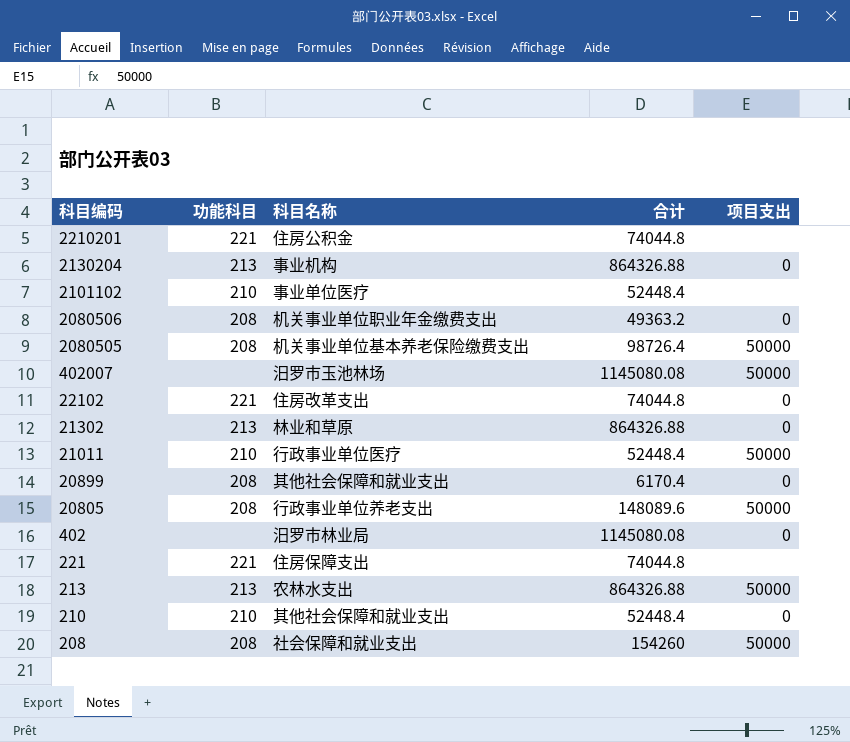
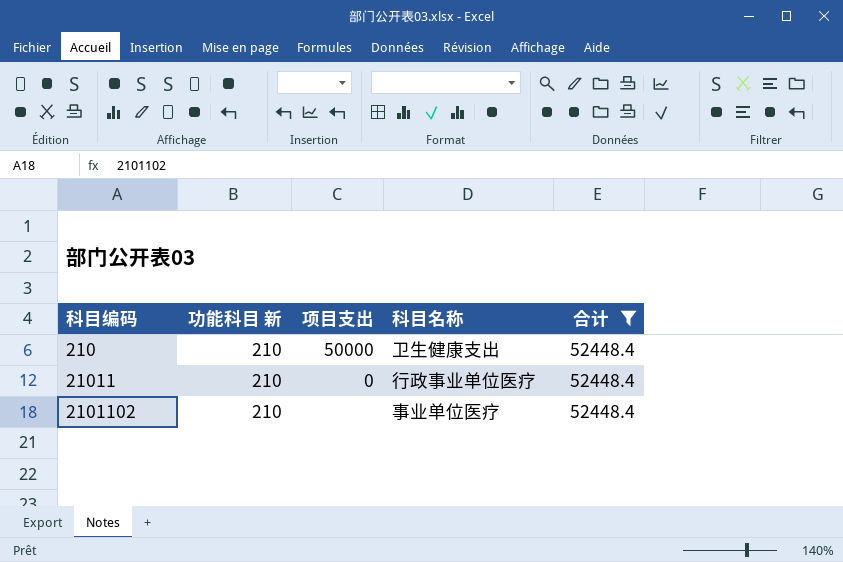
filter: none -> 合计 = 52448.4
row order: 科目编码 descending -> 科目编码 ascending
column name: 功能科目 -> 功能科目 新
column 项目支出 | position: 5 -> 3
210 | 项目支出: 0 -> 50000
210 | 科目名称: 其他社会保障和就业支出 -> 卫生健康支出
21011 | 项目支出: 50000 -> 0

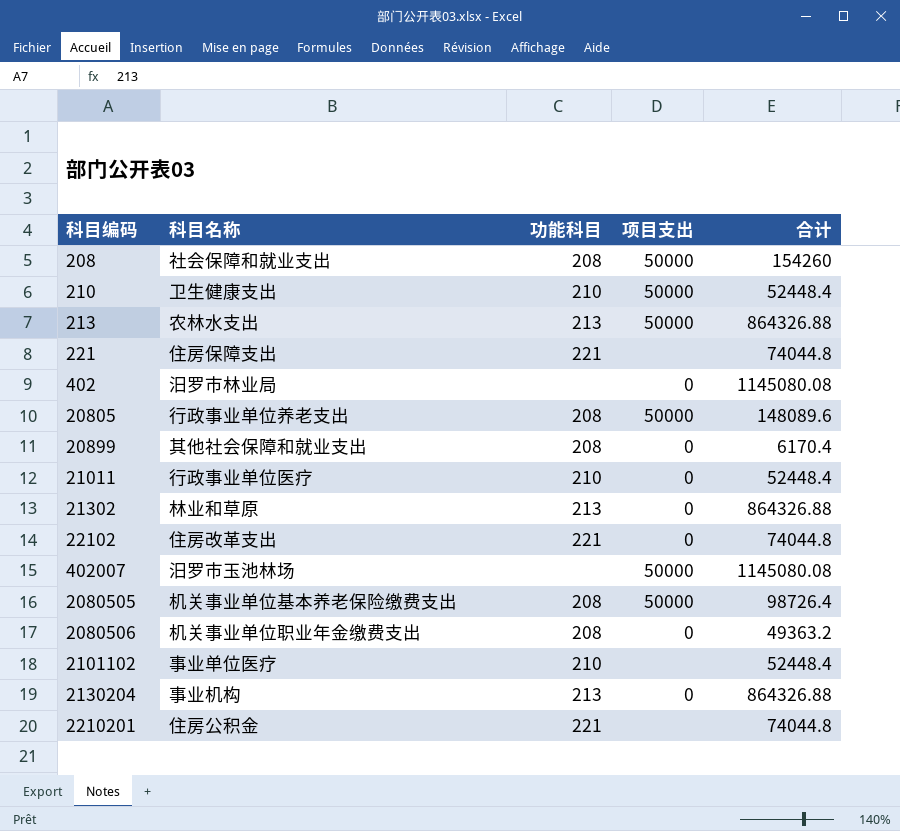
filter: 合计 = 52448.4 -> none
column 科目名称 | position: 4 -> 2
column name: 功能科目 新 -> 功能科目

